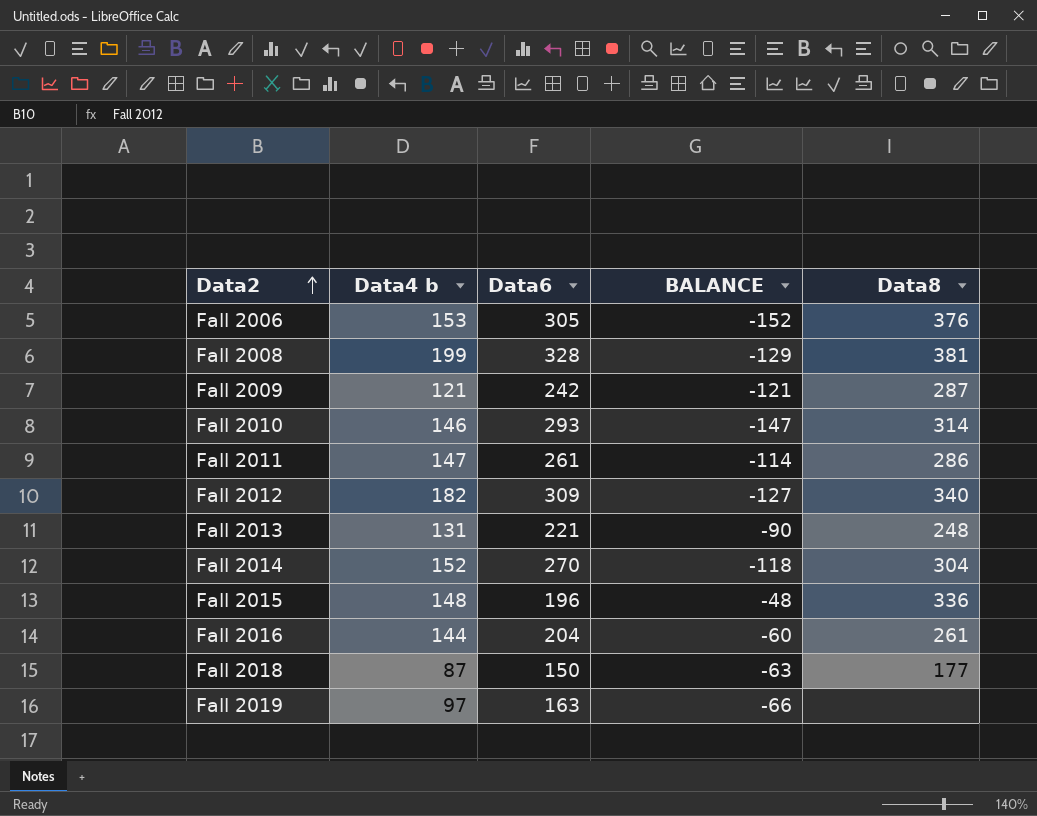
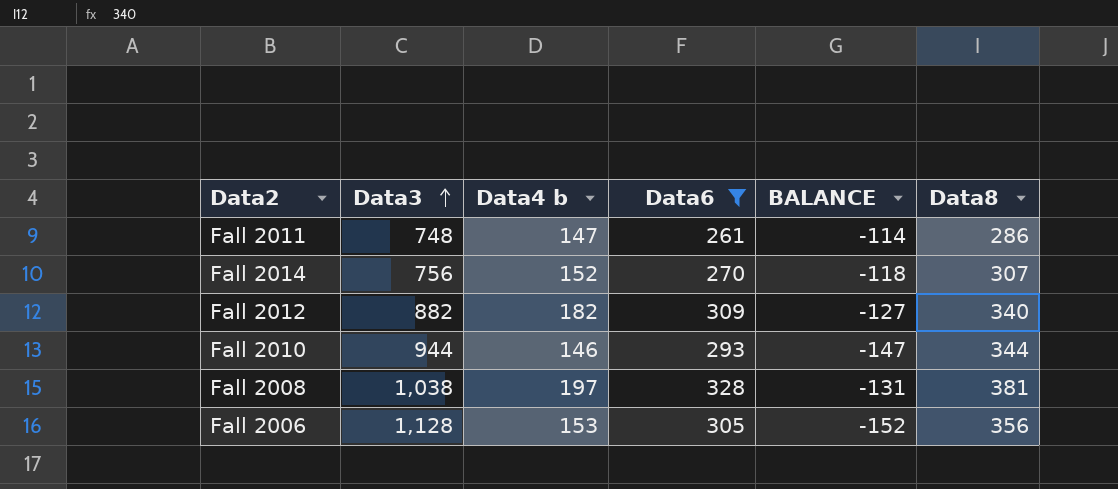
filter: none -> Data6 >= 261
row order: Data2 ascending -> Data3 ascending
column Data3 | position: none -> 2
Fall 2014 | Data8: 304 -> 307
Fall 2010 | Data8: 314 -> 344
Fall 2008 | Data4 b: 199 -> 197
Fall 2008 | BALANCE: -129 -> -131
Fall 2006 | Data8: 376 -> 356

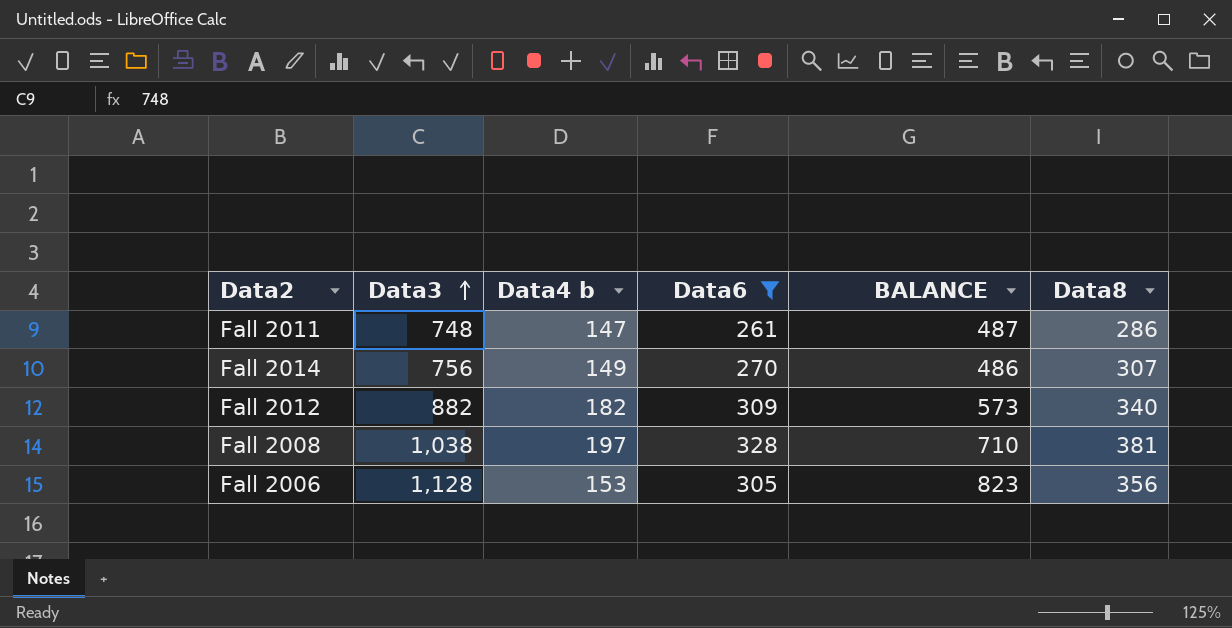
column BALANCE | formula: [Data4 b] - [Data6] -> [Data3] - [Data6]
row Fall 2010: 944 | 146 | 293 | -147 | 344 -> none
Fall 2014 | Data4 b: 152 -> 149

